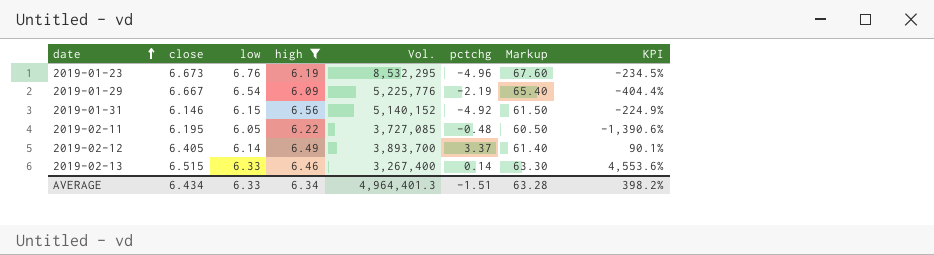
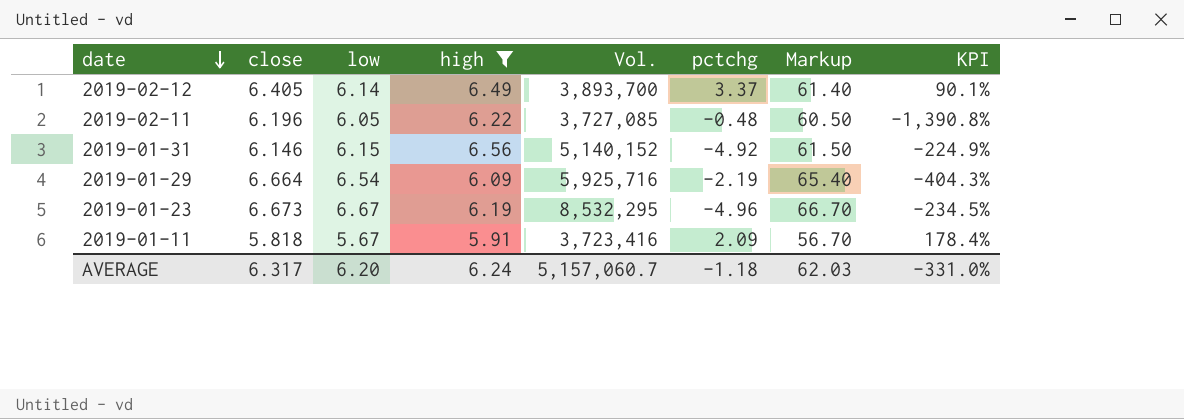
row order: date ascending -> date descending
row 2019-02-13: 6.515 | 6.33 | 6.46 | 3,267,400 | 0.14 | 63.30 | 4,553.6% -> none
2019-02-11 | close: 6.195 -> 6.196
2019-02-11 | KPI: -1,390.6% -> -1,390.8%
2019-01-29 | close: 6.667 -> 6.664
2019-01-29 | Vol.: 5,225,776 -> 5,925,716
2019-01-29 | KPI: -404.4% -> -404.3%
2019-01-23 | low: 6.76 -> 6.67
2019-01-23 | Markup: 67.60 -> 66.70
row 2019-01-11: none -> 5.818 | 5.67 | 5.91 | 3,723,416 | 2.09 | 56.70 | 178.4%
AVERAGE | close: 6.434 -> 6.317
AVERAGE | low: 6.33 -> 6.20
AVERAGE | high: 6.34 -> 6.24
AVERAGE | Vol.: 4,964,401.3 -> 5,157,060.7
AVERAGE | pctchg: -1.51 -> -1.18
AVERAGE | Markup: 63.28 -> 62.03
AVERAGE | KPI: 398.2% -> -331.0%

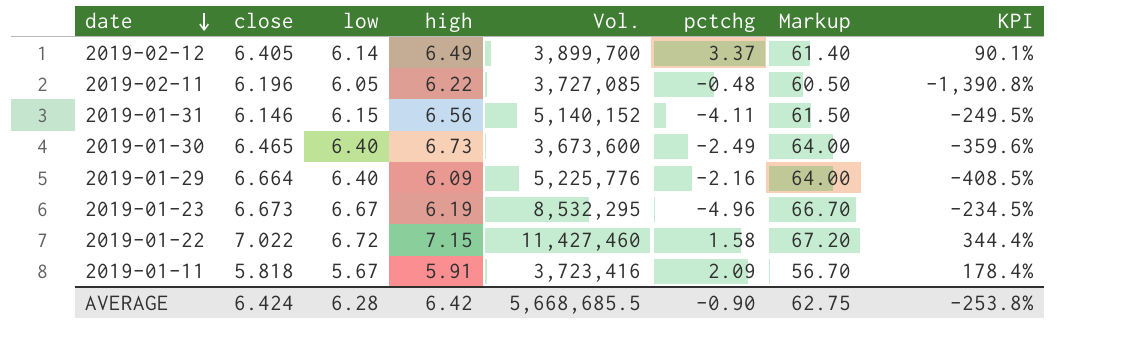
filter: high <= 6.56 -> none
2019-02-12 | Vol.: 3,893,700 -> 3,899,700
2019-01-31 | pctchg: -4.92 -> -4.11
2019-01-31 | KPI: -224.9% -> -249.5%
2019-01-29 | low: 6.54 -> 6.40
2019-01-29 | Vol.: 5,925,716 -> 5,225,776
2019-01-29 | pctchg: -2.19 -> -2.16
2019-01-29 | Markup: 65.40 -> 64.00
2019-01-29 | KPI: -404.3% -> -408.5%
AVERAGE | close: 6.317 -> 6.424
AVERAGE | low: 6.20 -> 6.28
AVERAGE | high: 6.24 -> 6.42
AVERAGE | Vol.: 5,157,060.7 -> 5,668,685.5
AVERAGE | pctchg: -1.18 -> -0.90
AVERAGE | Markup: 62.03 -> 62.75
AVERAGE | KPI: -331.0% -> -253.8%

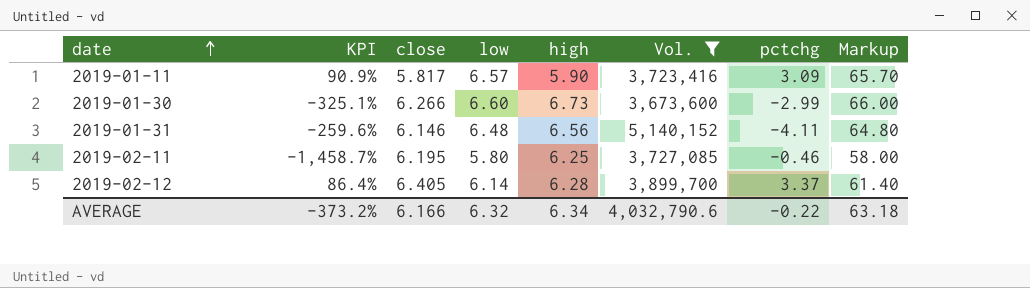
filter: none -> Vol. <= 5,140,152
row order: date descending -> date ascending
column KPI | formula: ([close] - [pctchg]) / [pctchg] -> ([high] - [pctchg]) / [pctchg]
column KPI | position: 8 -> 2
2019-01-11 | close: 5.818 -> 5.817
2019-01-11 | low: 5.67 -> 6.57
2019-01-11 | high: 5.91 -> 5.90
2019-01-11 | pctchg: 2.09 -> 3.09
2019-01-11 | Markup: 56.70 -> 65.70
2019-01-30 | close: 6.465 -> 6.266
2019-01-30 | low: 6.40 -> 6.60
2019-01-30 | pctchg: -2.49 -> -2.99
2019-01-30 | Markup: 64.00 -> 66.00
2019-01-31 | low: 6.15 -> 6.48
2019-01-31 | Markup: 61.50 -> 64.80
2019-02-11 | close: 6.196 -> 6.195
2019-02-11 | low: 6.05 -> 5.80
2019-02-11 | high: 6.22 -> 6.25
2019-02-11 | pctchg: -0.48 -> -0.46
2019-02-11 | Markup: 60.50 -> 58.00
2019-02-12 | high: 6.49 -> 6.28
AVERAGE | KPI: -253.8% -> -373.2%
AVERAGE | close: 6.424 -> 6.166
AVERAGE | low: 6.28 -> 6.32
AVERAGE | high: 6.42 -> 6.34
AVERAGE | Vol.: 5,668,685.5 -> 4,032,790.6
AVERAGE | pctchg: -0.90 -> -0.22
AVERAGE | Markup: 62.75 -> 63.18

